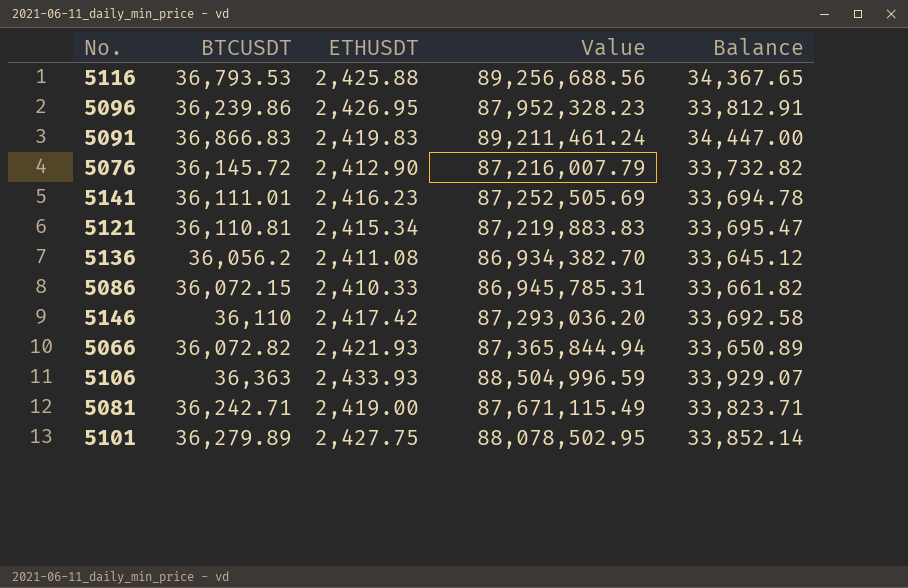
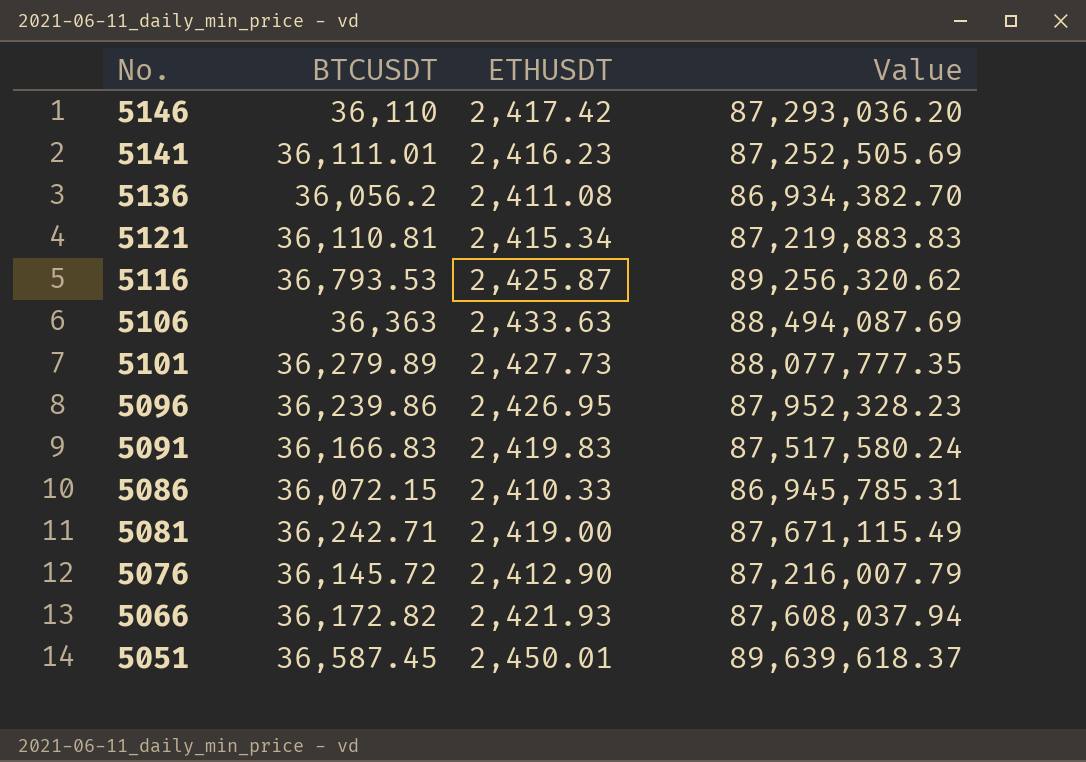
row order: none -> No. descending
column Balance | formula: [BTCUSDT] - [ETHUSDT] -> none
5116 | ETHUSDT: 2,425.88 -> 2,425.87
5116 | Value: 89,256,688.56 -> 89,256,320.62
5106 | ETHUSDT: 2,433.93 -> 2,433.63
5106 | Value: 88,504,996.59 -> 88,494,087.69
5101 | ETHUSDT: 2,427.75 -> 2,427.73
5101 | Value: 88,078,502.95 -> 88,077,777.35
5091 | BTCUSDT: 36,866.83 -> 36,166.83
5091 | Value: 89,211,461.24 -> 87,517,580.24
5066 | BTCUSDT: 36,072.82 -> 36,172.82
5066 | Value: 87,365,844.94 -> 87,608,037.94
row 5051: none -> 36,587.45 | 2,450.01 | 89,639,618.37

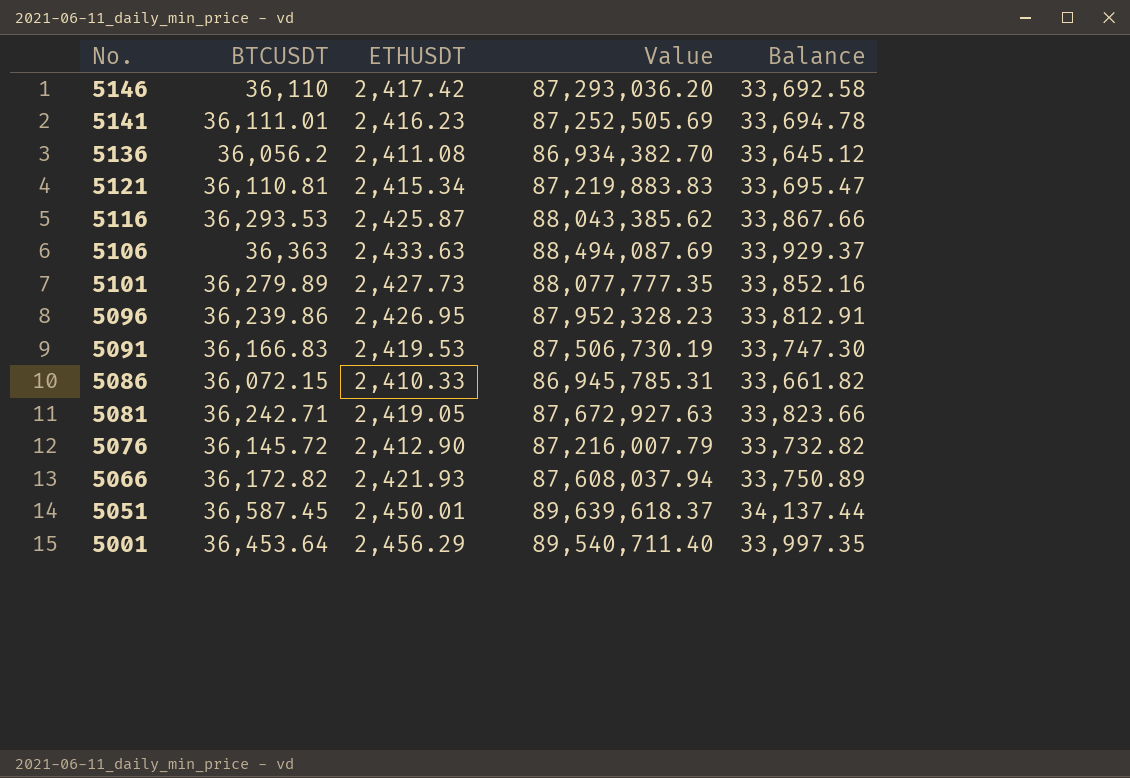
column Balance | formula: none -> [BTCUSDT] - [ETHUSDT]
5116 | BTCUSDT: 36,793.53 -> 36,293.53
5116 | Value: 89,256,320.62 -> 88,043,385.62
5091 | ETHUSDT: 2,419.83 -> 2,419.53
5091 | Value: 87,517,580.24 -> 87,506,730.19
5081 | ETHUSDT: 2,419.00 -> 2,419.05
5081 | Value: 87,671,115.49 -> 87,672,927.63
row 5001: none -> 36,453.64 | 2,456.29 | 89,540,711.40 | 33,997.35

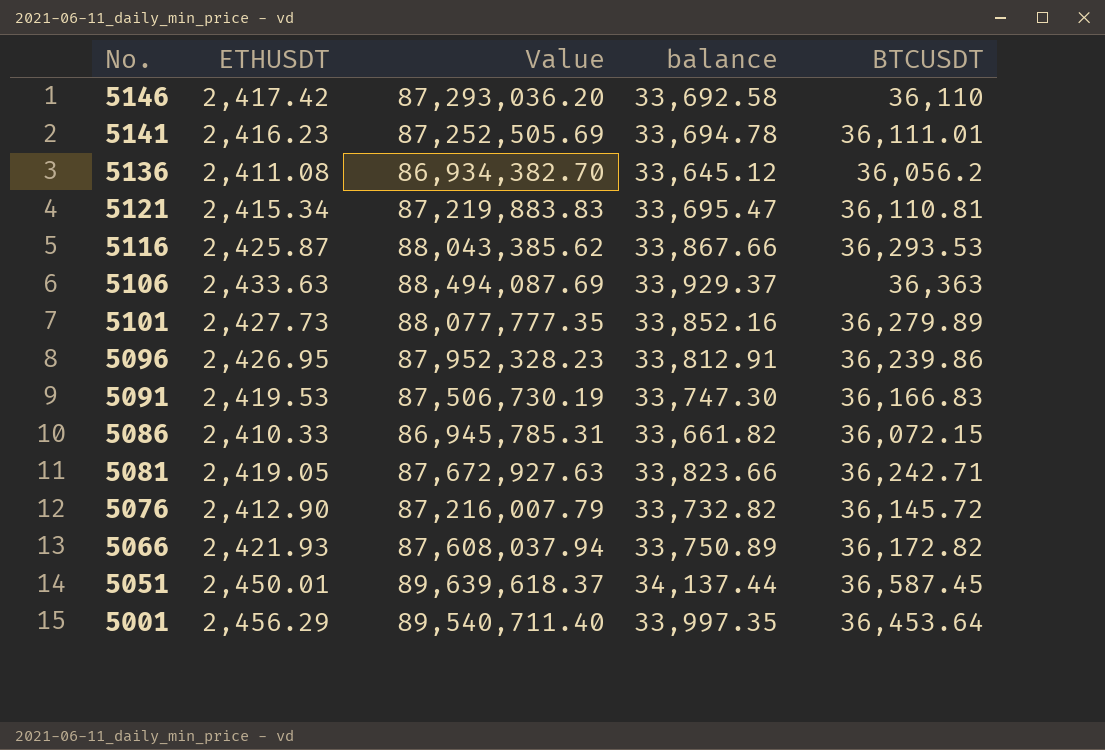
column name: Balance -> balance
column BTCUSDT | position: 2 -> 5

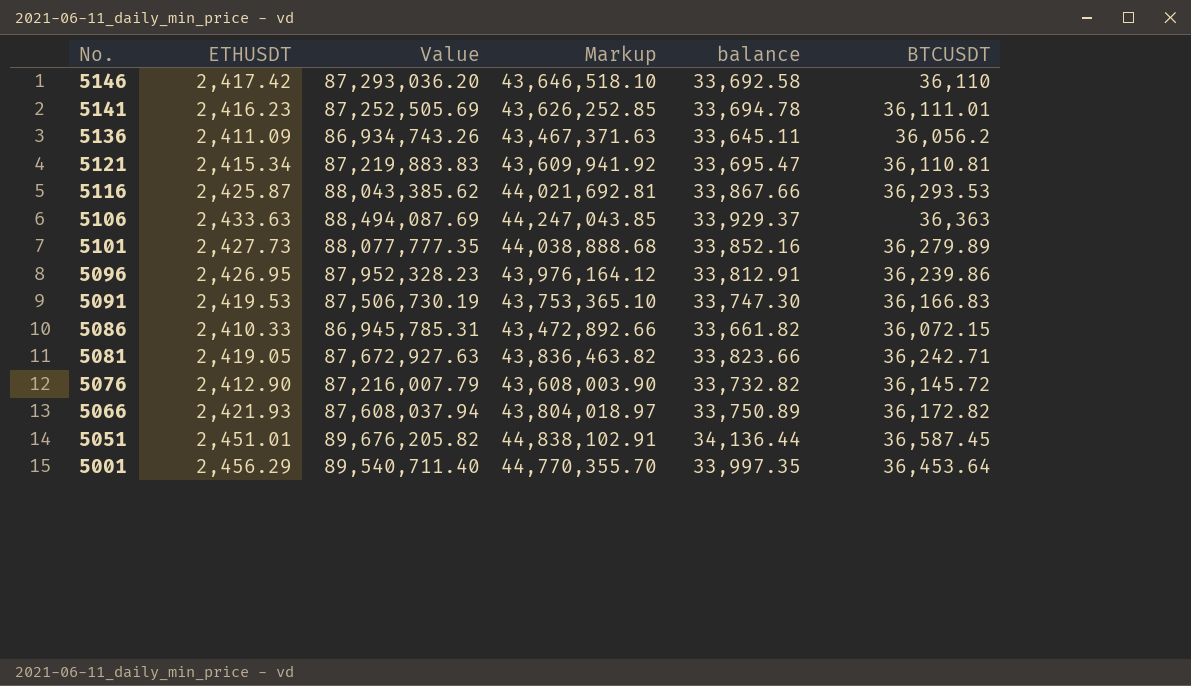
column Markup | formula: none -> [Value] * 0.5
5136 | ETHUSDT: 2,411.08 -> 2,411.09
5136 | Value: 86,934,382.70 -> 86,934,743.26
5136 | balance: 33,645.12 -> 33,645.11
5051 | ETHUSDT: 2,450.01 -> 2,451.01
5051 | Value: 89,639,618.37 -> 89,676,205.82
5051 | balance: 34,137.44 -> 34,136.44

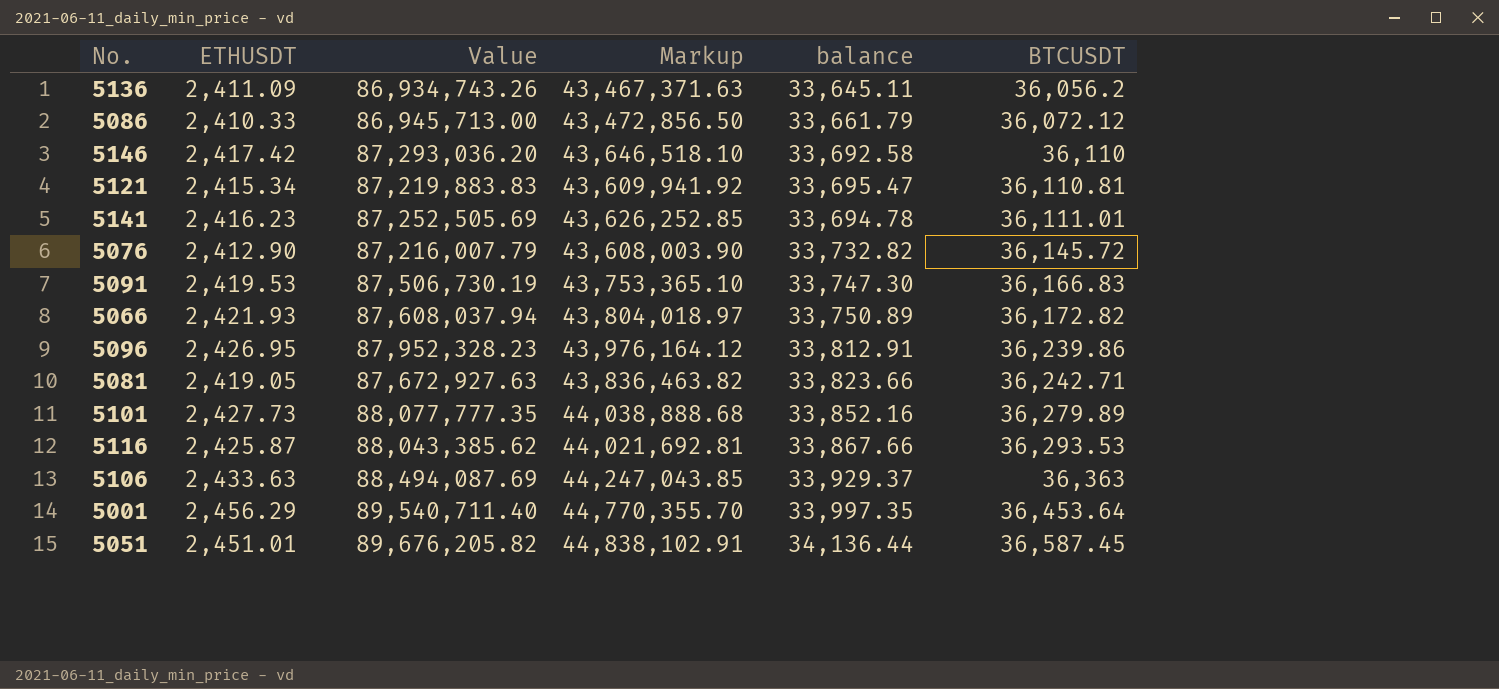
row order: No. descending -> BTCUSDT ascending
5086 | Value: 86,945,785.31 -> 86,945,713.00
5086 | Markup: 43,472,892.66 -> 43,472,856.50
5086 | balance: 33,661.82 -> 33,661.79
5086 | BTCUSDT: 36,072.15 -> 36,072.12

